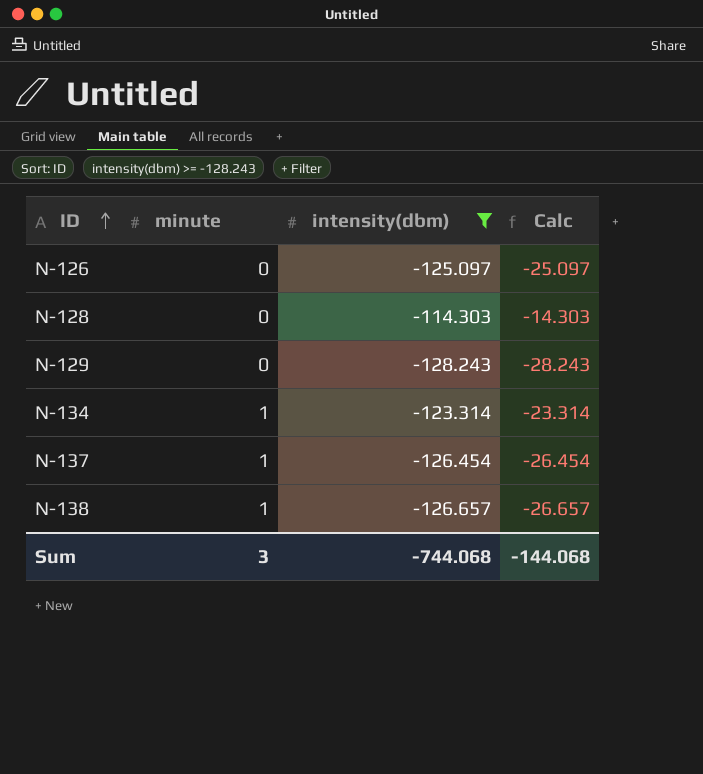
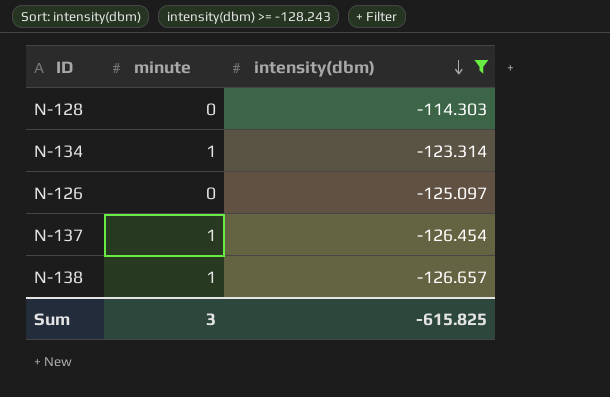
row order: ID ascending -> intensity(dbm) descending
column Calc | formula: [intensity(dbm)] + 100 -> none
row N-129: 0 | -128.243 | -28.243 -> none
Sum | intensity(dbm): -744.068 -> -615.825

